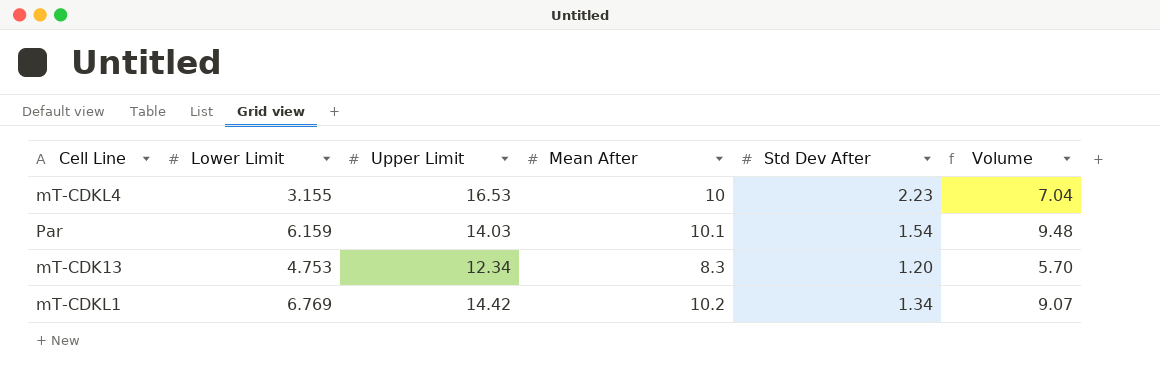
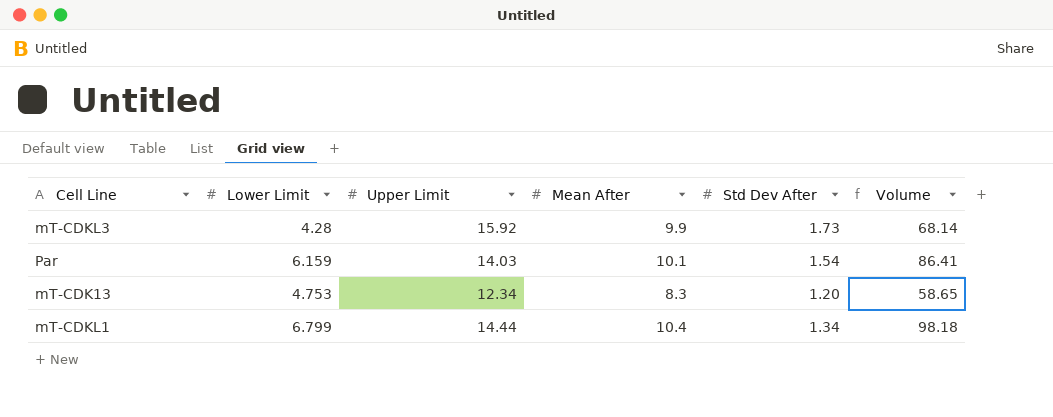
column Volume | formula: [Lower Limit] * [Std Dev After] -> [Lower Limit] * [Upper Limit]
row mT-CDKL4: 3.155 | 16.53 | 10 | 2.23 | 7.04 -> none
row mT-CDKL3: none -> 4.28 | 15.92 | 9.9 | 1.73 | 68.14
mT-CDKL1 | Lower Limit: 6.769 -> 6.799
mT-CDKL1 | Upper Limit: 14.42 -> 14.44
mT-CDKL1 | Mean After: 10.2 -> 10.4

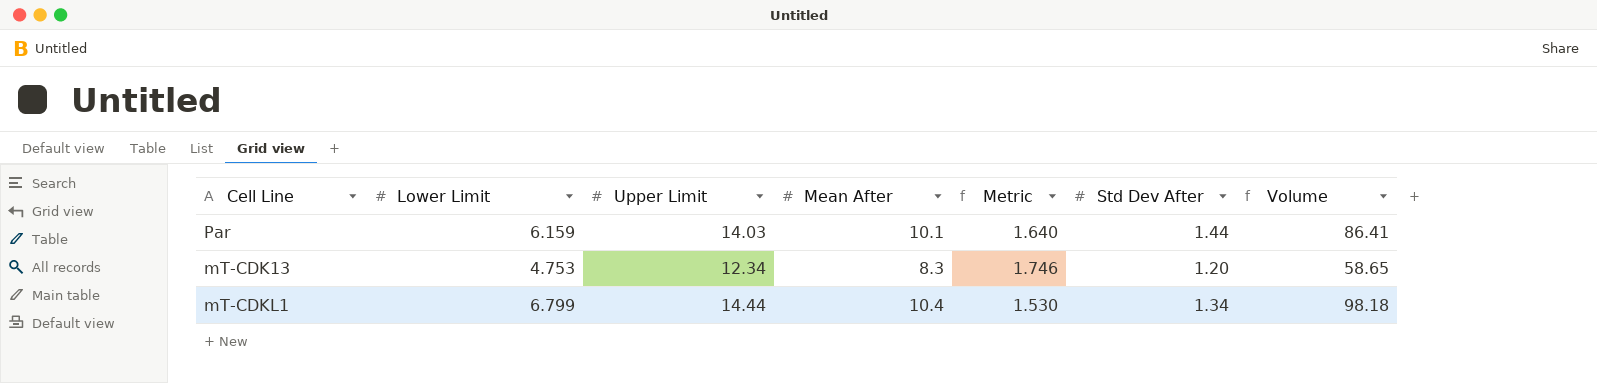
column Metric | formula: none -> [Mean After] / [Lower Limit]
row mT-CDKL3: 4.28 | 15.92 | 9.9 | 1.73 | 68.14 -> none
Par | Std Dev After: 1.54 -> 1.44

